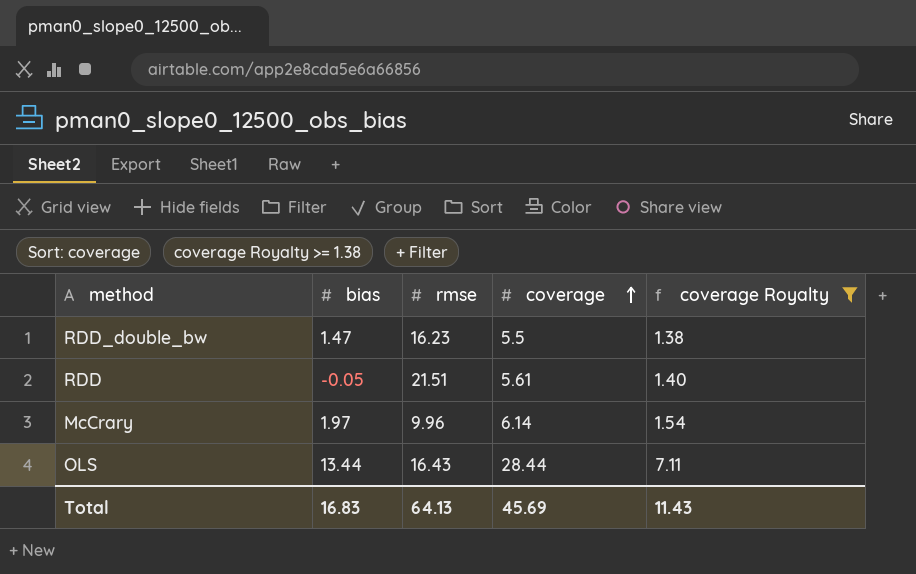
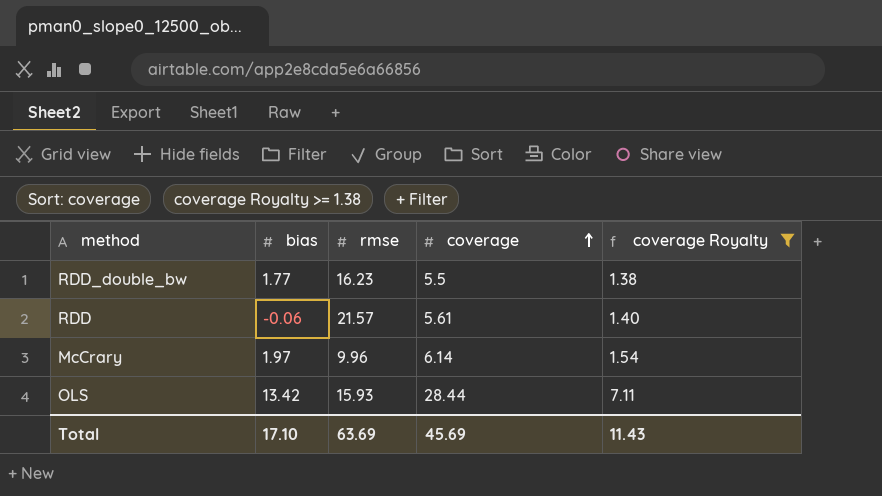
RDD_double_bw | bias: 1.47 -> 1.77
RDD | bias: -0.05 -> -0.06
RDD | rmse: 21.51 -> 21.57
OLS | bias: 13.44 -> 13.42
OLS | rmse: 16.43 -> 15.93
Total | bias: 16.83 -> 17.10
Total | rmse: 64.13 -> 63.69

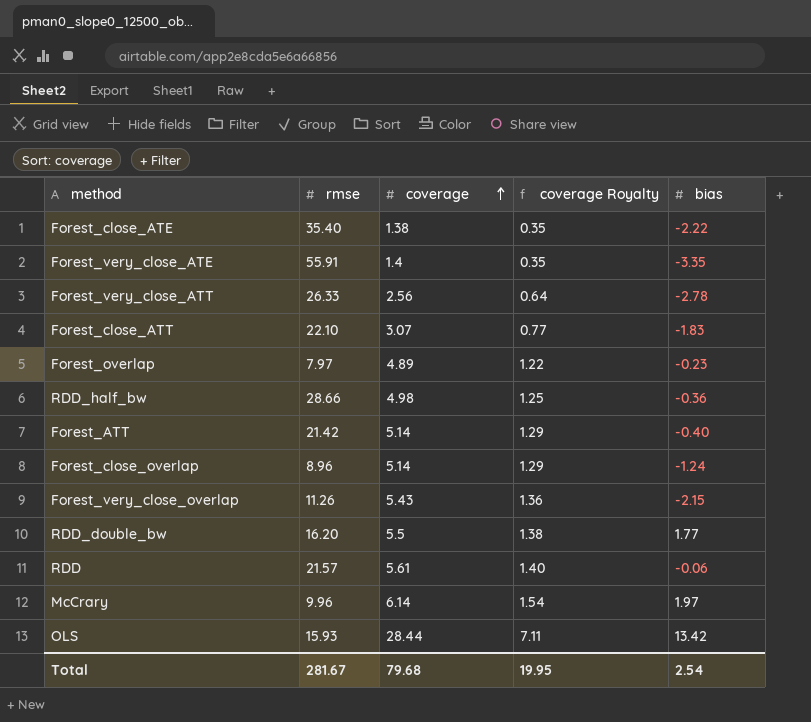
filter: coverage Royalty >= 1.38 -> none
column bias | position: 2 -> 5
RDD_double_bw | rmse: 16.23 -> 16.20
Total | rmse: 63.69 -> 281.67
Total | coverage: 45.69 -> 79.68
Total | coverage Royalty: 11.43 -> 19.95
Total | bias: 17.10 -> 2.54

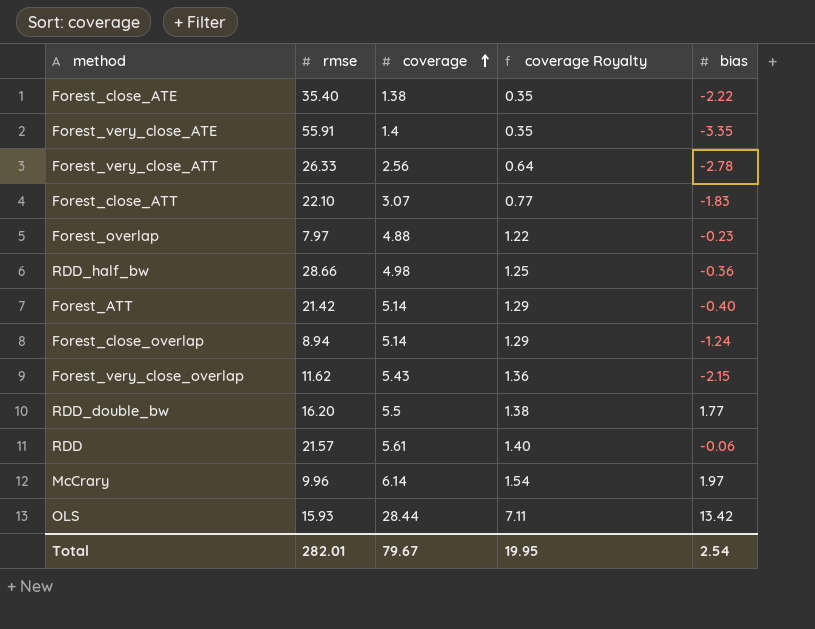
Forest_overlap | coverage: 4.89 -> 4.88
Forest_close_overlap | rmse: 8.96 -> 8.94
Forest_very_close_overlap | rmse: 11.26 -> 11.62
Total | rmse: 281.67 -> 282.01
Total | coverage: 79.68 -> 79.67

